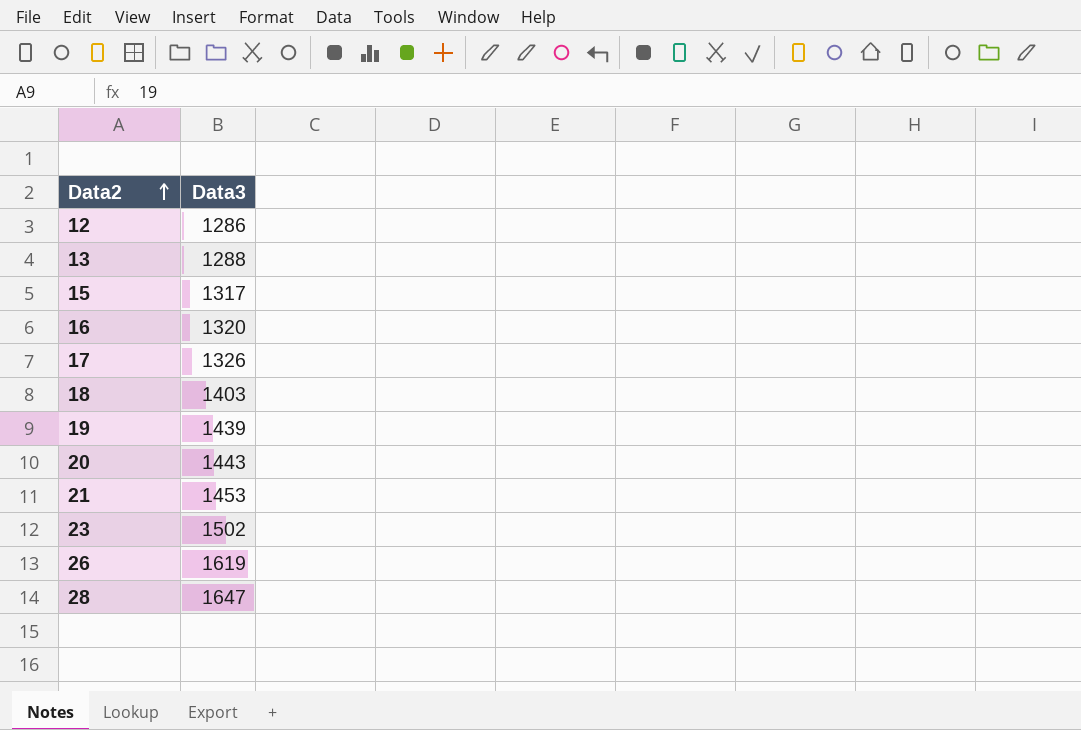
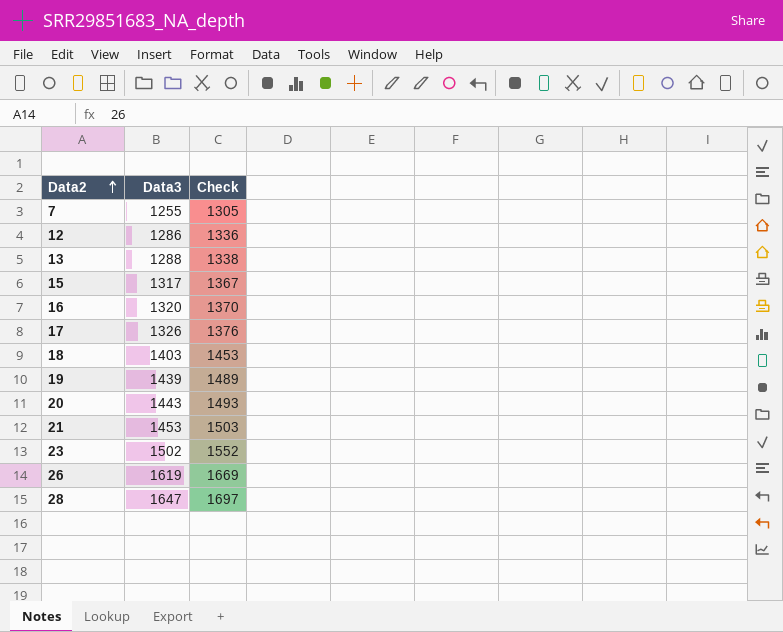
column Check | formula: none -> [Data3] + 50
row 7: none -> 1255 | 1305

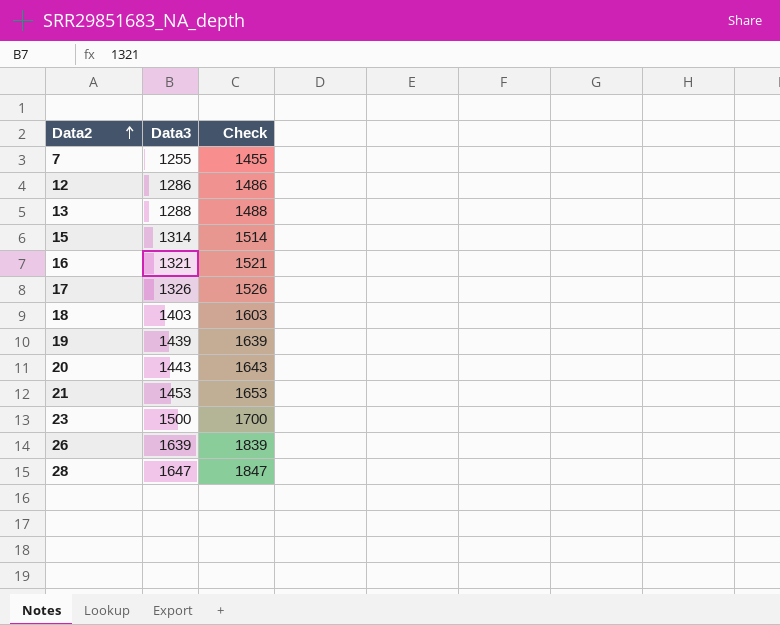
column Check | formula: [Data3] + 50 -> [Data3] + 200
15 | Data3: 1317 -> 1314
16 | Data3: 1320 -> 1321
23 | Data3: 1502 -> 1500
26 | Data3: 1619 -> 1639

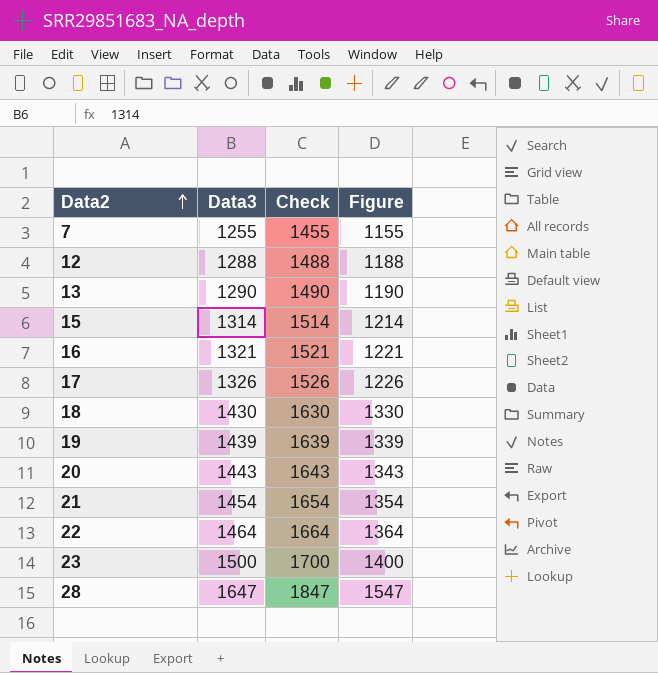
column Figure | formula: none -> [Data3] - 100
row 26: 1639 | 1839 -> none
12 | Data3: 1286 -> 1288
12 | Check: 1486 -> 1488
13 | Data3: 1288 -> 1290
13 | Check: 1488 -> 1490
18 | Data3: 1403 -> 1430
18 | Check: 1603 -> 1630
21 | Data3: 1453 -> 1454
21 | Check: 1653 -> 1654
row 22: none -> 1464 | 1664 | 1364

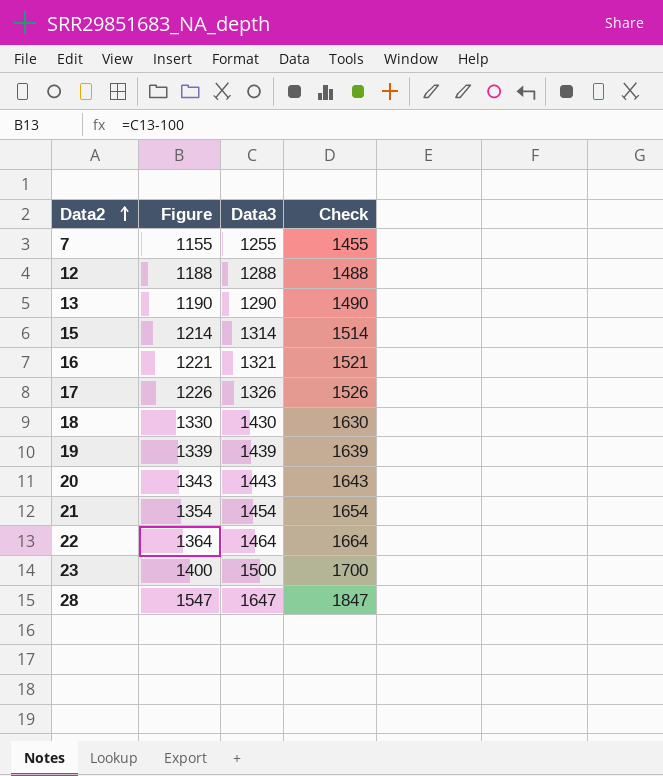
column Figure | position: 4 -> 2

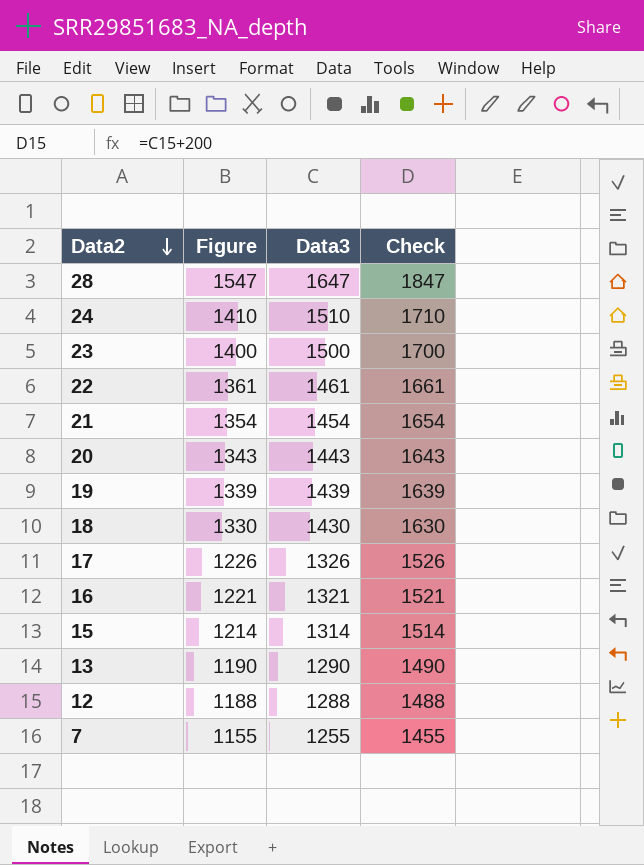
row order: Data2 ascending -> Data2 descending
row 24: none -> 1410 | 1510 | 1710
22 | Figure: 1364 -> 1361
22 | Data3: 1464 -> 1461
22 | Check: 1664 -> 1661

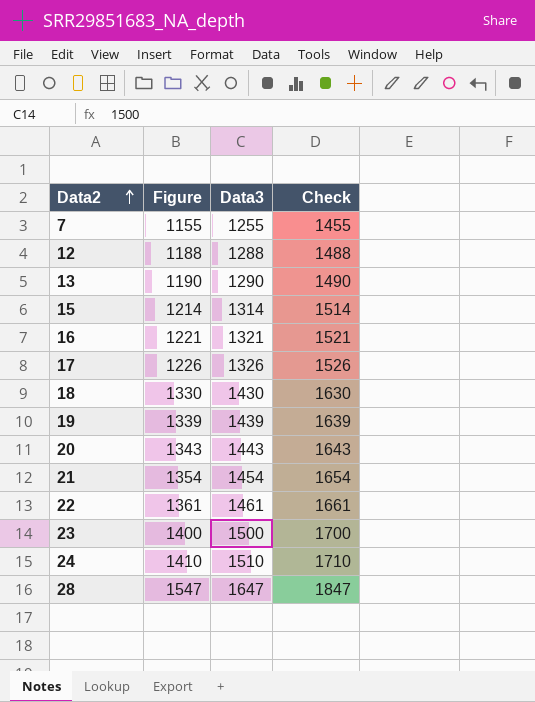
row order: Data2 descending -> Data2 ascending

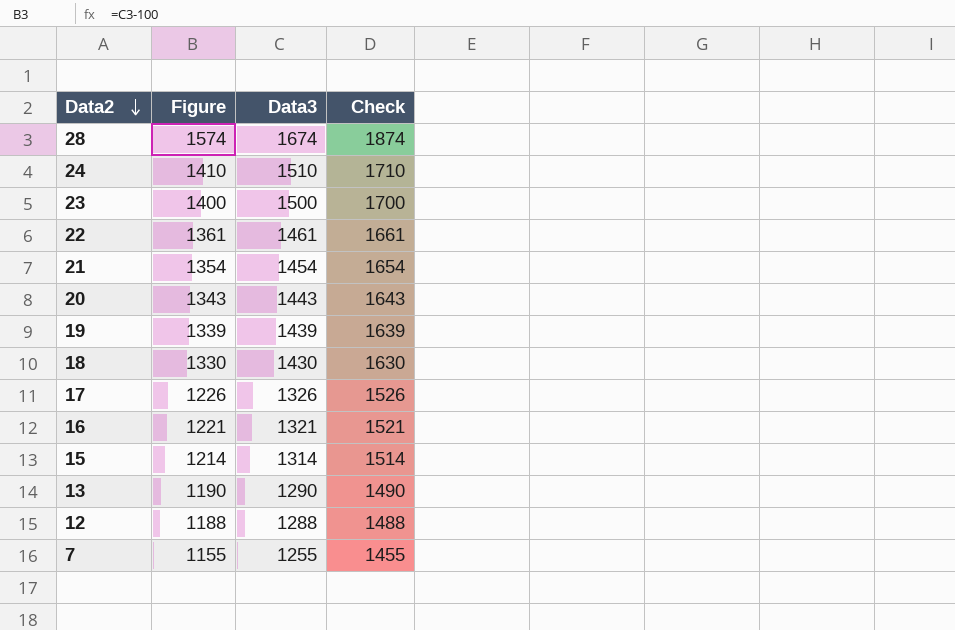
row order: Data2 ascending -> Data2 descending
28 | Figure: 1547 -> 1574
28 | Data3: 1647 -> 1674
28 | Check: 1847 -> 1874

